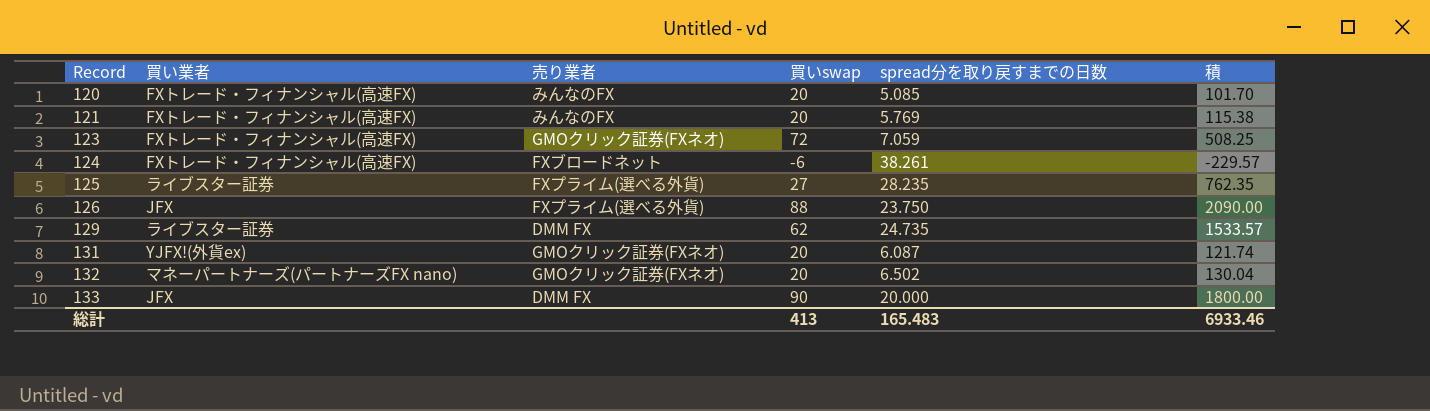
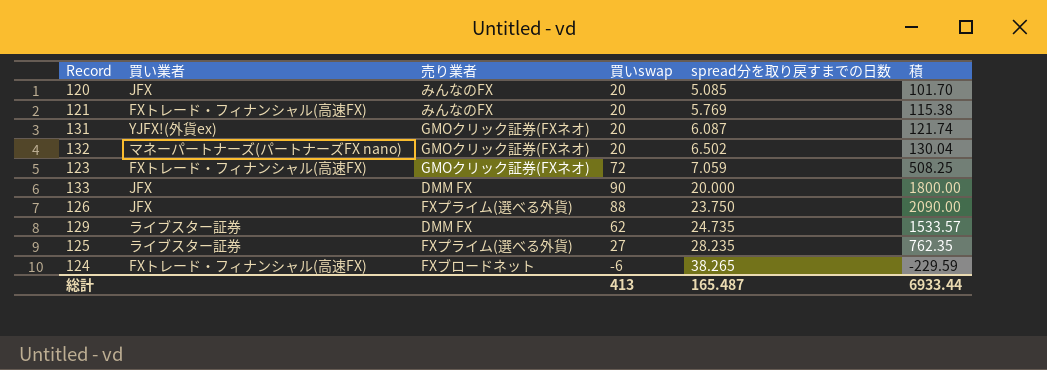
row order: Record ascending -> spread分を取り戻すまでの日数 ascending
120 | 買い業者: FXトレード・フィナンシャル(高速FX) -> JFX
124 | spread分を取り戻すまでの日数: 38.261 -> 38.265
124 | 積: -229.57 -> -229.59
総計 | spread分を取り戻すまでの日数: 165.483 -> 165.487
総計 | 積: 6933.46 -> 6933.44

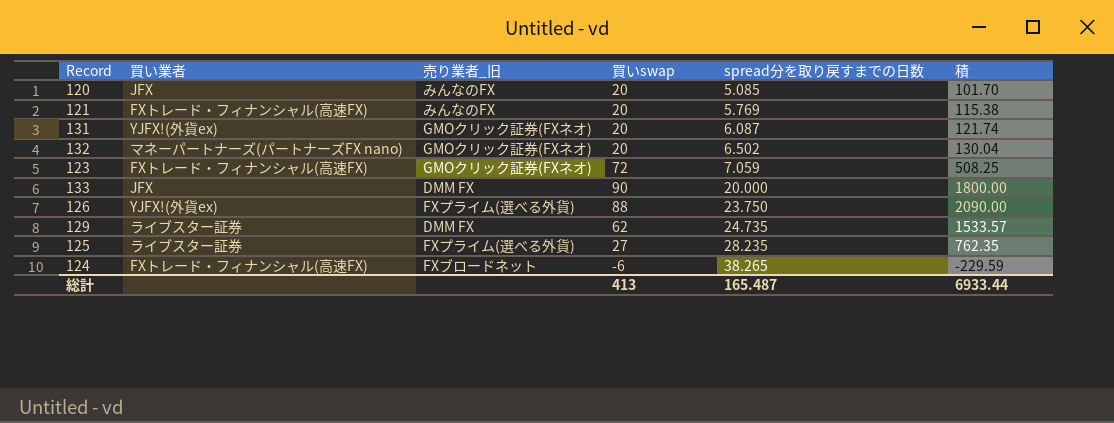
column name: 売り業者 -> 売り業者_旧
126 | 買い業者: JFX -> YJFX!(外貨ex)

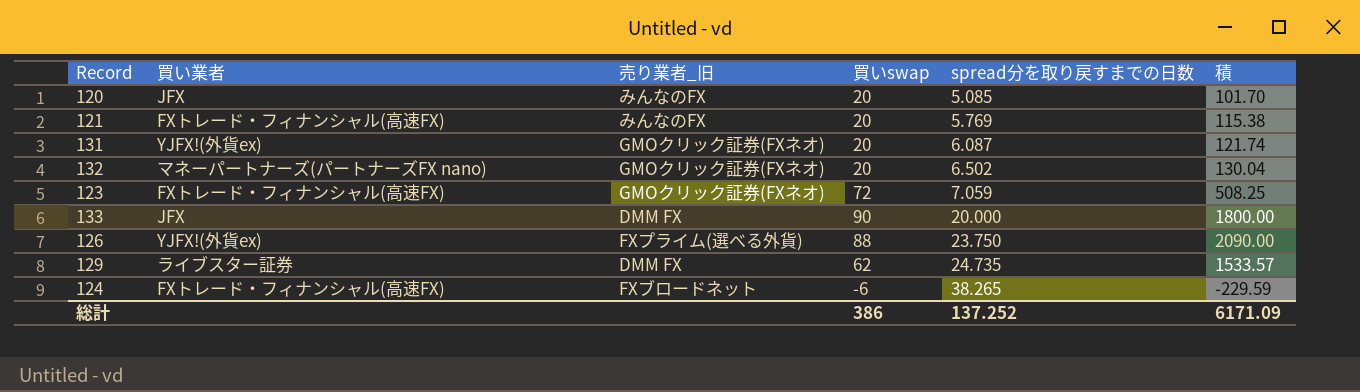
row 125: ライブスター証券 | FXプライム(選べる外貨) | 27 | 28.235 | 762.35 -> none
総計 | 買いswap: 413 -> 386
総計 | spread分を取り戻すまでの日数: 165.487 -> 137.252
総計 | 積: 6933.44 -> 6171.09

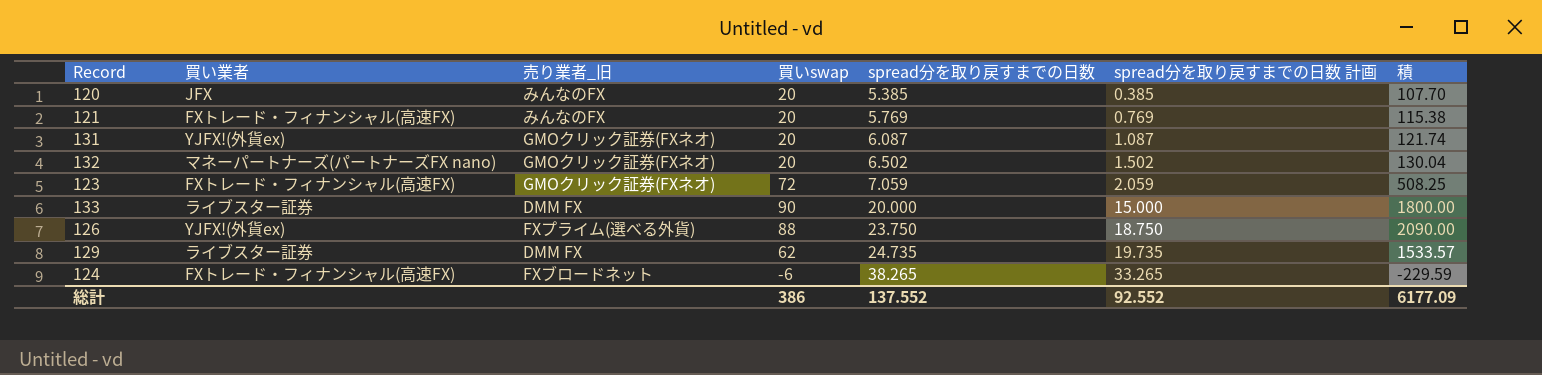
column spread分を取り戻すまでの日数 計画 | formula: none -> [spread分を取り戻すまでの日数] - 5
120 | spread分を取り戻すまでの日数: 5.085 -> 5.385
120 | 積: 101.70 -> 107.70
133 | 買い業者: JFX -> ライブスター証券
総計 | spread分を取り戻すまでの日数: 137.252 -> 137.552
総計 | 積: 6171.09 -> 6177.09

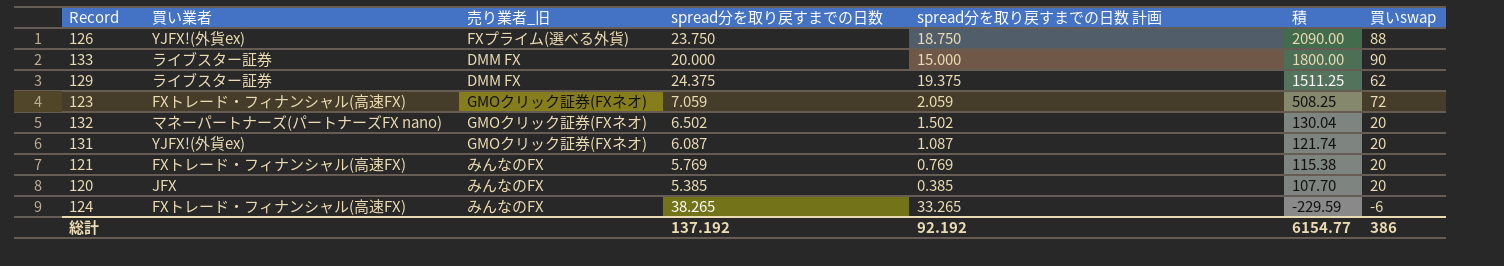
row order: spread分を取り戻すまでの日数 ascending -> 積 descending
column 買いswap | position: 4 -> 7
129 | spread分を取り戻すまでの日数: 24.735 -> 24.375
129 | spread分を取り戻すまでの日数 計画: 19.735 -> 19.375
129 | 積: 1533.57 -> 1511.25
124 | 売り業者_旧: FXブロードネット -> みんなのFX
総計 | spread分を取り戻すまでの日数: 137.552 -> 137.192
総計 | spread分を取り戻すまでの日数 計画: 92.552 -> 92.192
総計 | 積: 6177.09 -> 6154.77

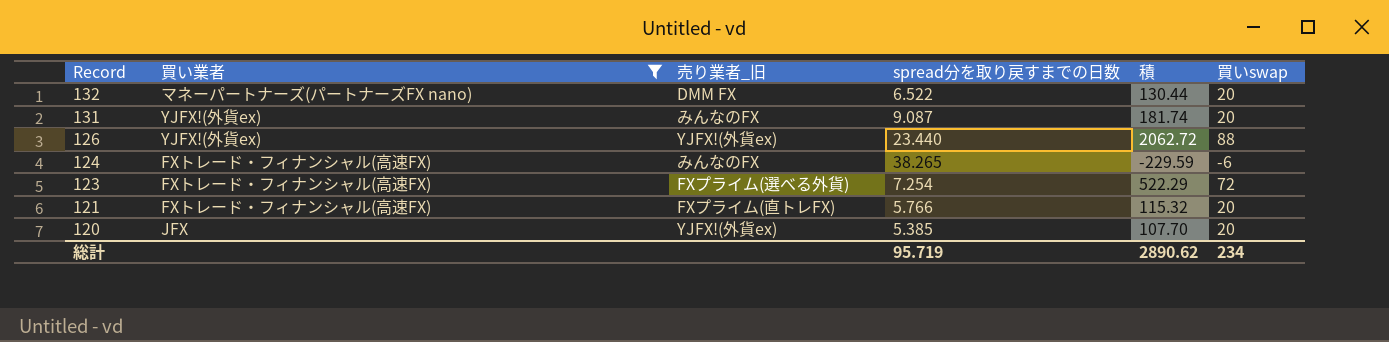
filter: none -> 買い業者 != ライブスター証券
row order: 積 descending -> Record descending
column spread分を取り戻すまでの日数 計画 | formula: [spread分を取り戻すまでの日数] - 5 -> none
132 | 売り業者_旧: GMOクリック証券(FXネオ) -> DMM FX
132 | spread分を取り戻すまでの日数: 6.502 -> 6.522
132 | 積: 130.04 -> 130.44
131 | 売り業者_旧: GMOクリック証券(FXネオ) -> みんなのFX
131 | spread分を取り戻すまでの日数: 6.087 -> 9.087
131 | 積: 121.74 -> 181.74
126 | 売り業者_旧: FXプライム(選べる外貨) -> YJFX!(外貨ex)
126 | spread分を取り戻すまでの日数: 23.750 -> 23.440
126 | 積: 2090.00 -> 2062.72
123 | 売り業者_旧: GMOクリック証券(FXネオ) -> FXプライム(選べる外貨)
123 | spread分を取り戻すまでの日数: 7.059 -> 7.254
123 | 積: 508.25 -> 522.29
121 | 売り業者_旧: みんなのFX -> FXプライム(直トレFX)
121 | spread分を取り戻すまでの日数: 5.769 -> 5.766
121 | 積: 115.38 -> 115.32
120 | 売り業者_旧: みんなのFX -> YJFX!(外貨ex)
総計 | spread分を取り戻すまでの日数: 137.192 -> 95.719
総計 | 積: 6154.77 -> 2890.62
総計 | 買いswap: 386 -> 234

